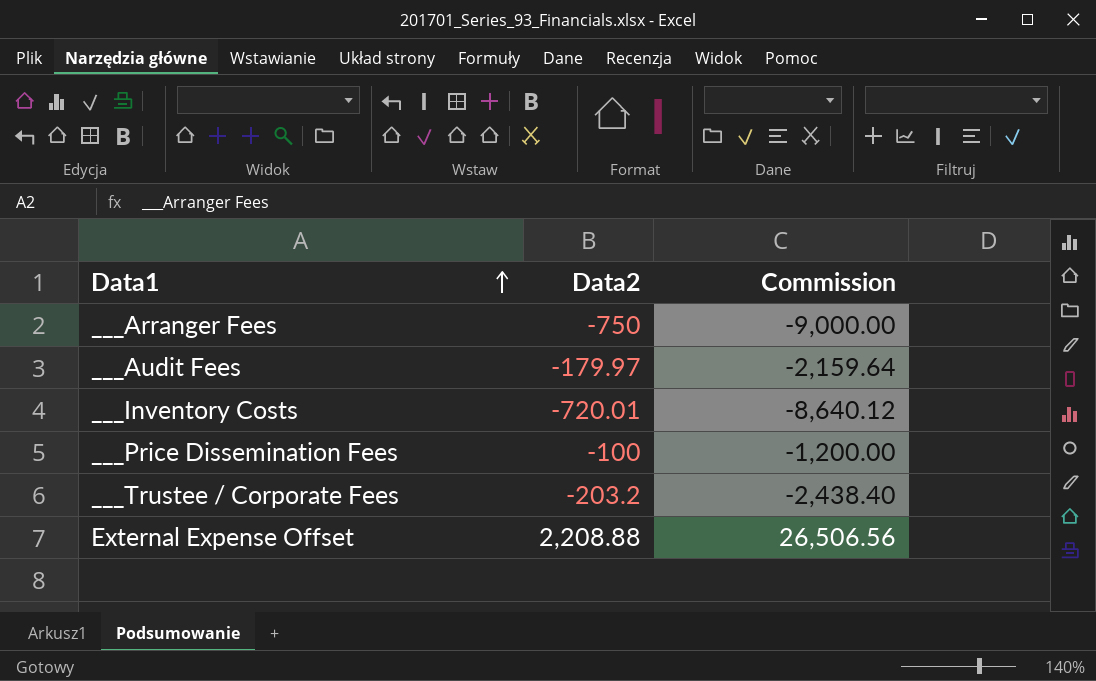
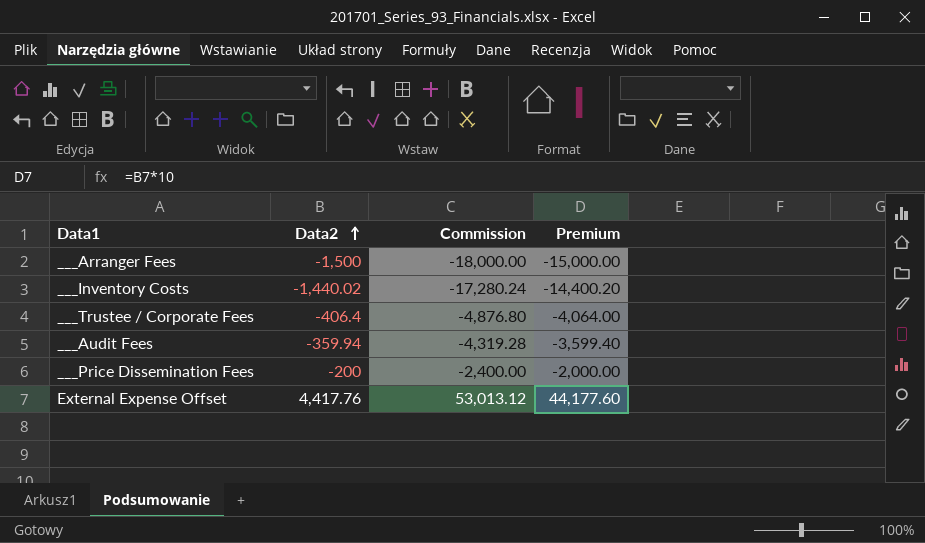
row order: Data1 ascending -> Data2 ascending
column Premium | formula: none -> [Data2] * 10
___Arranger Fees | Data2: -750 -> -1,500
___Arranger Fees | Commission: -9,000.00 -> -18,000.00
___Inventory Costs | Data2: -720.01 -> -1,440.02
___Inventory Costs | Commission: -8,640.12 -> -17,280.24
___Trustee / Corporate Fees | Data2: -203.2 -> -406.4
___Trustee / Corporate Fees | Commission: -2,438.40 -> -4,876.80
___Audit Fees | Data2: -179.97 -> -359.94
___Audit Fees | Commission: -2,159.64 -> -4,319.28
___Price Dissemination Fees | Data2: -100 -> -200
___Price Dissemination Fees | Commission: -1,200.00 -> -2,400.00
External Expense Offset | Data2: 2,208.88 -> 4,417.76
External Expense Offset | Commission: 26,506.56 -> 53,013.12

